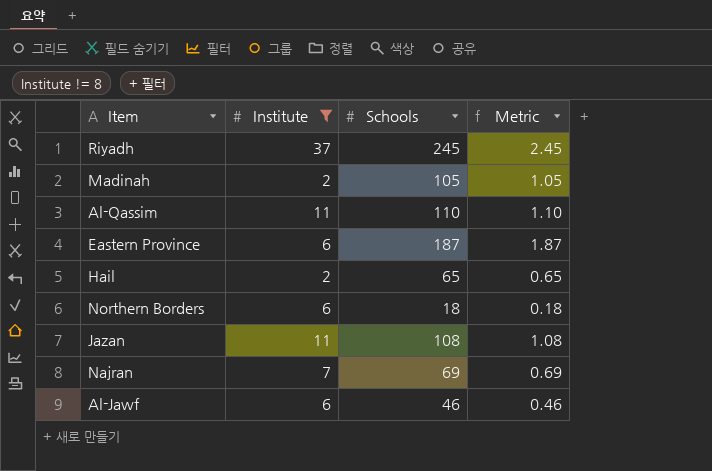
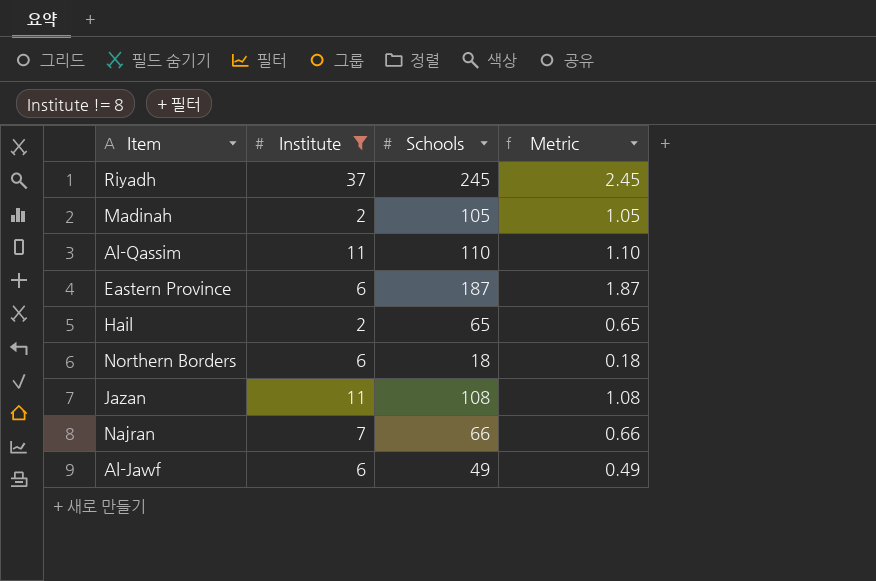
Najran | Schools: 69 -> 66
Najran | Metric: 0.69 -> 0.66
Al-Jawf | Schools: 46 -> 49
Al-Jawf | Metric: 0.46 -> 0.49

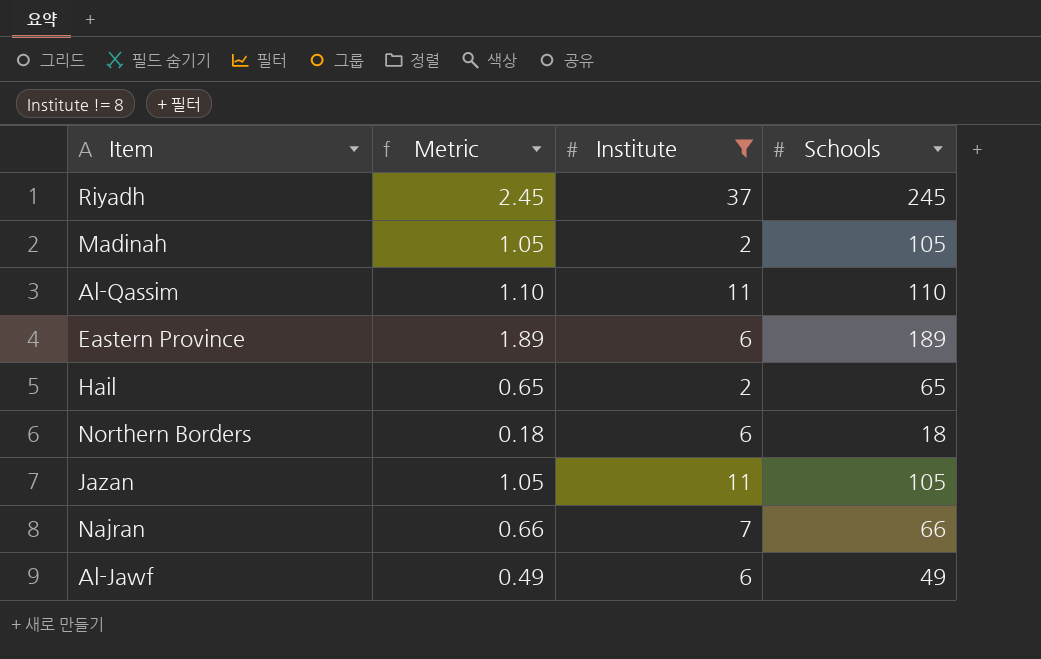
column Metric | position: 4 -> 2
Eastern Province | Metric: 1.87 -> 1.89
Eastern Province | Schools: 187 -> 189
Jazan | Metric: 1.08 -> 1.05
Jazan | Schools: 108 -> 105

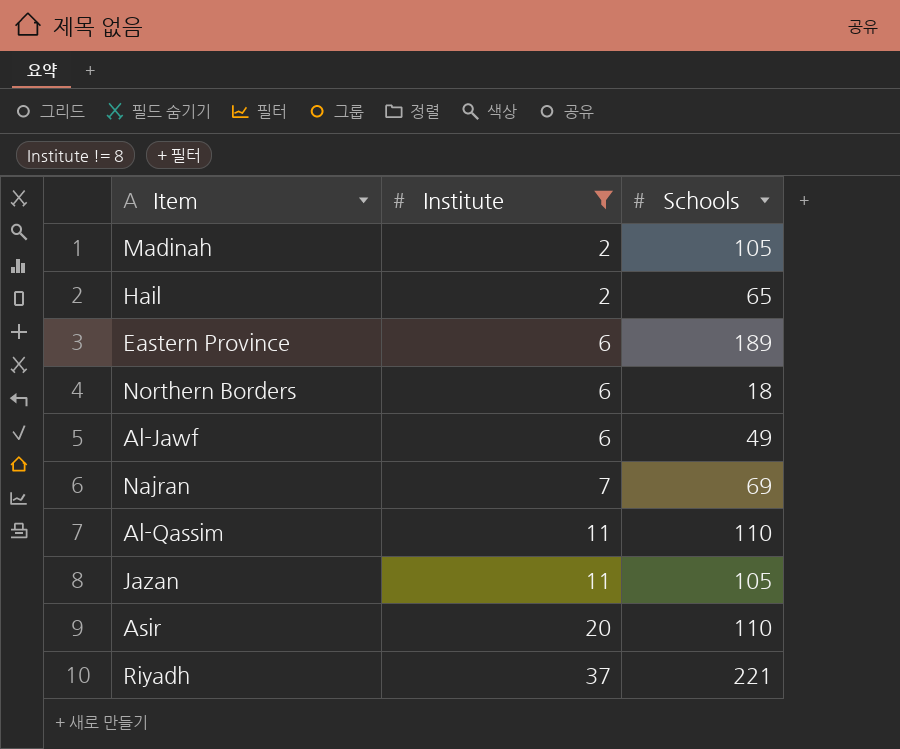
row order: none -> Institute ascending
column Metric | formula: [Schools] * 0.01 -> none
Najran | Schools: 66 -> 69
row Asir: none -> 20 | 110
Riyadh | Schools: 245 -> 221

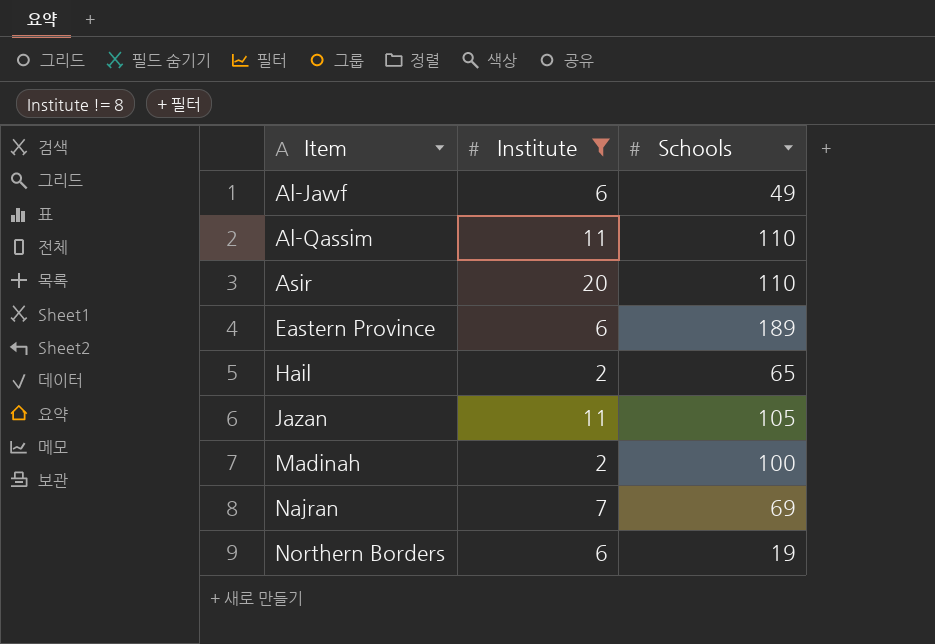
row order: Institute ascending -> Item ascending
row Riyadh: 37 | 221 -> none
Madinah | Schools: 105 -> 100
Northern Borders | Schools: 18 -> 19

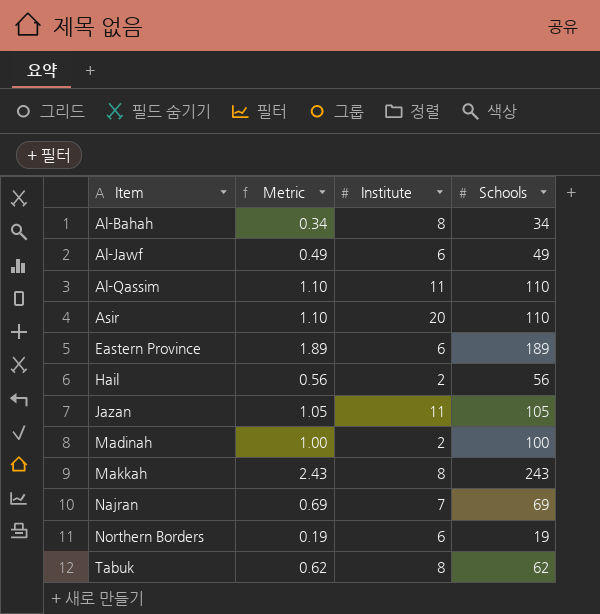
filter: Institute != 8 -> none
column Metric | formula: none -> [Schools] * 0.01
Hail | Schools: 65 -> 56

